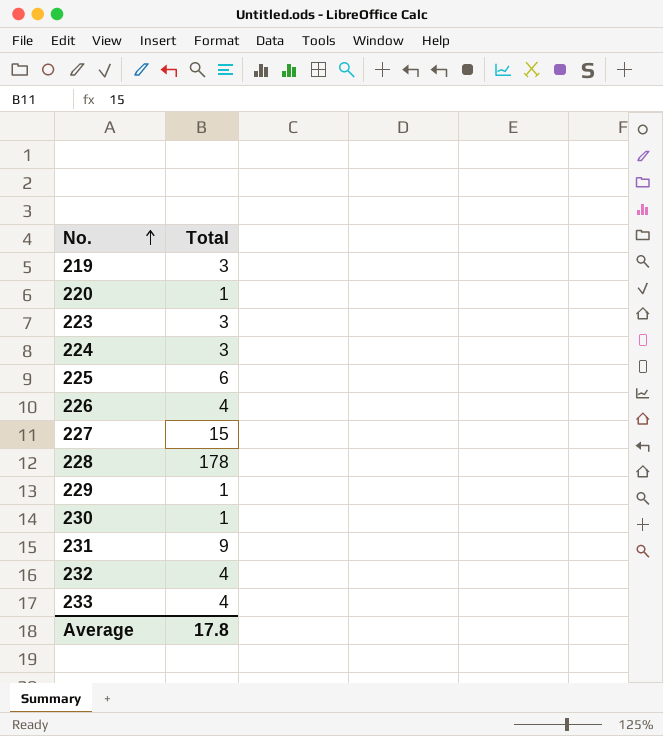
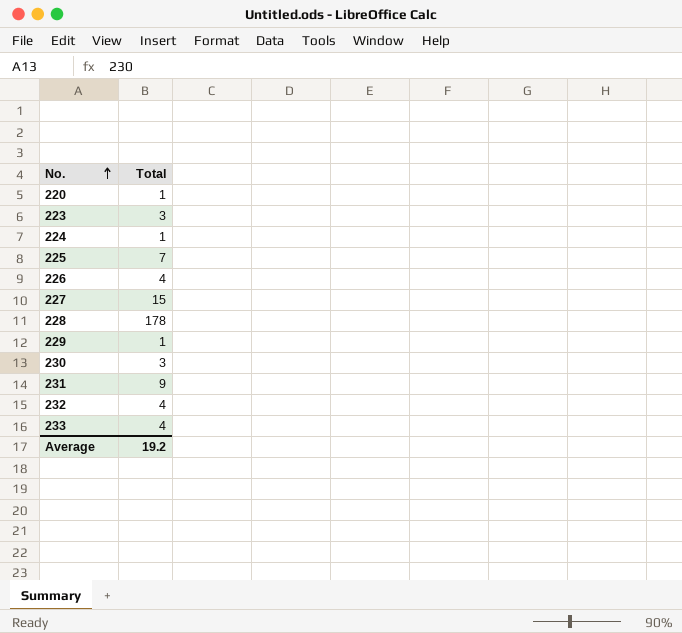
row 219: 3 -> none
224 | Total: 3 -> 1
225 | Total: 6 -> 7
230 | Total: 1 -> 3
Average | Total: 17.8 -> 19.2

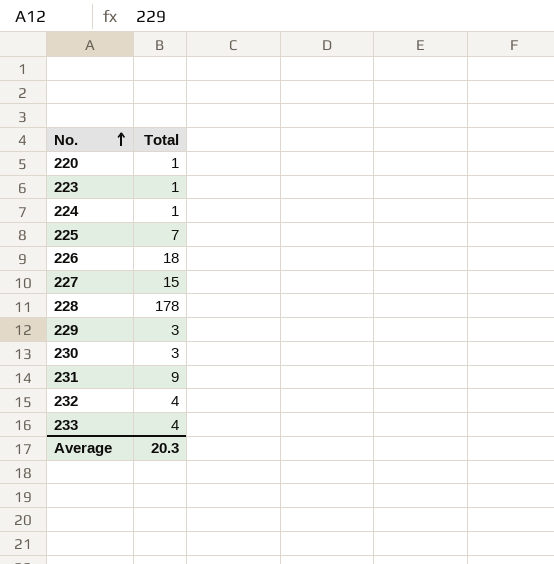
223 | Total: 3 -> 1
226 | Total: 4 -> 18
229 | Total: 1 -> 3
Average | Total: 19.2 -> 20.3

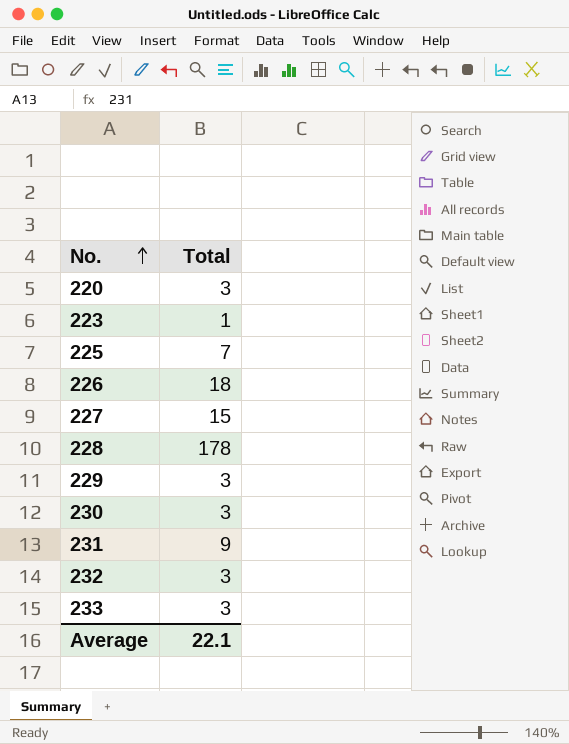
row 224: 1 -> none
220 | Total: 1 -> 3
232 | Total: 4 -> 3
233 | Total: 4 -> 3
Average | Total: 20.3 -> 22.1

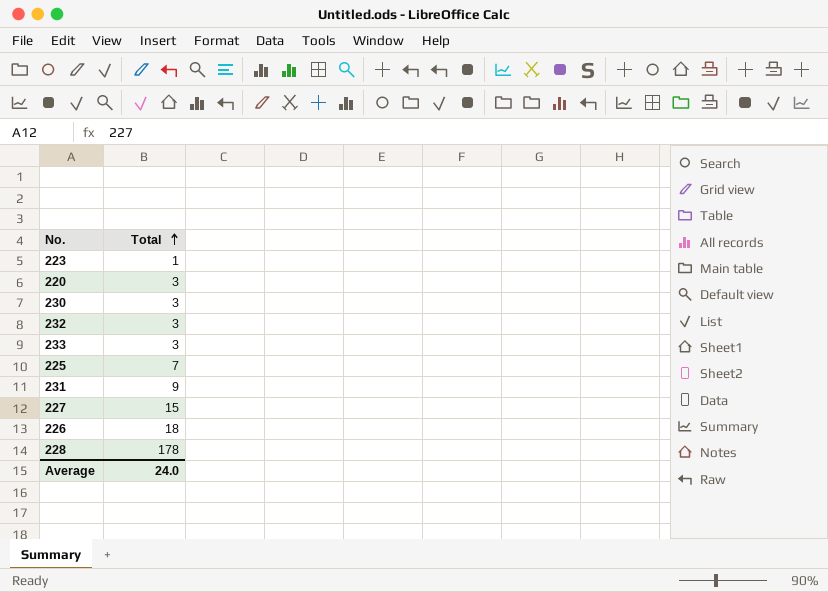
row order: No. ascending -> Total ascending
row 229: 3 -> none
Average | Total: 22.1 -> 24.0

